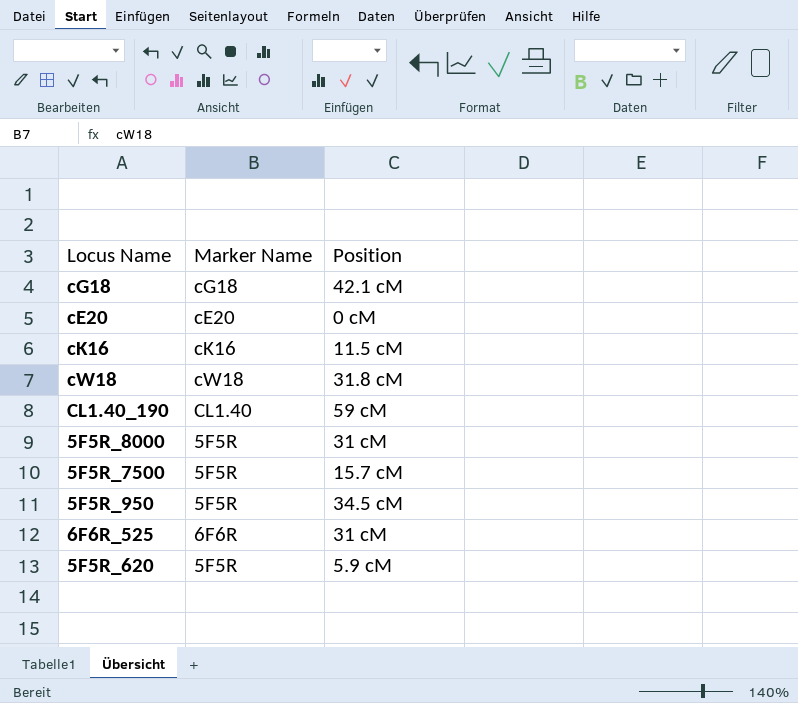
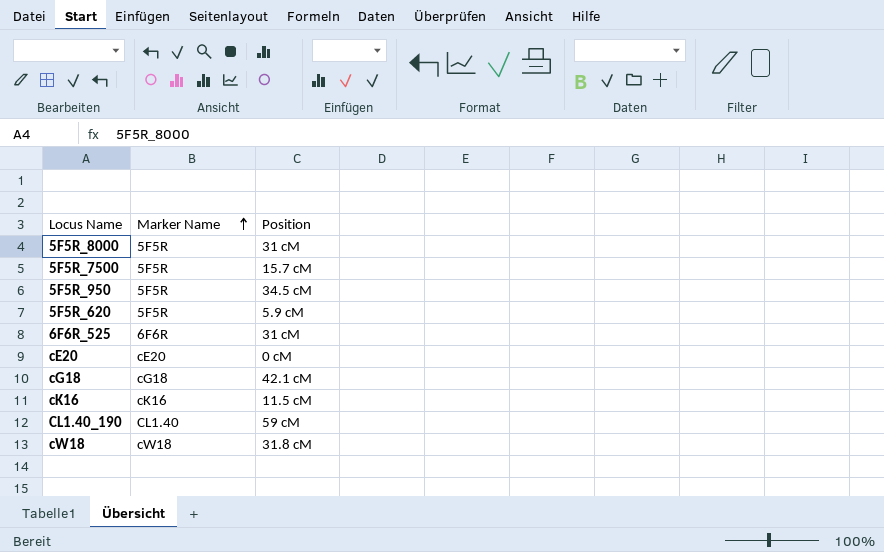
row order: none -> Marker Name ascending

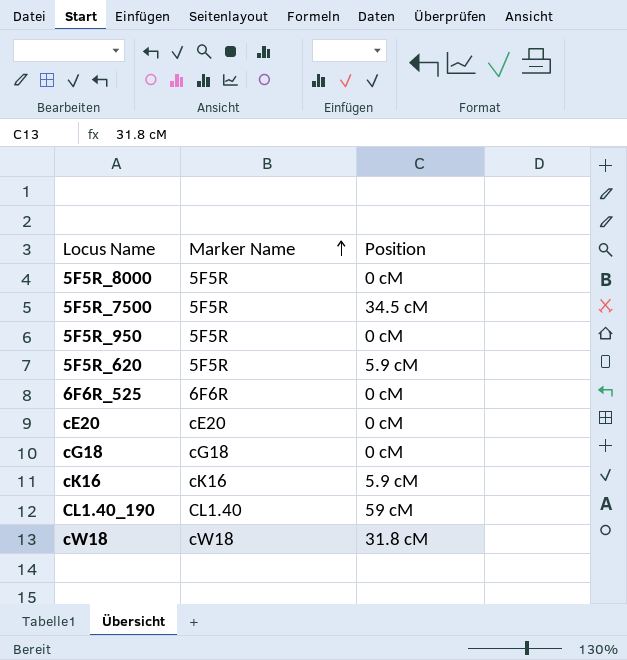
5F5R_8000 | Position: 31 cM -> 0 cM
5F5R_7500 | Position: 15.7 cM -> 34.5 cM
5F5R_950 | Position: 34.5 cM -> 0 cM
6F6R_525 | Position: 31 cM -> 0 cM
cG18 | Position: 42.1 cM -> 0 cM
cK16 | Position: 11.5 cM -> 5.9 cM

